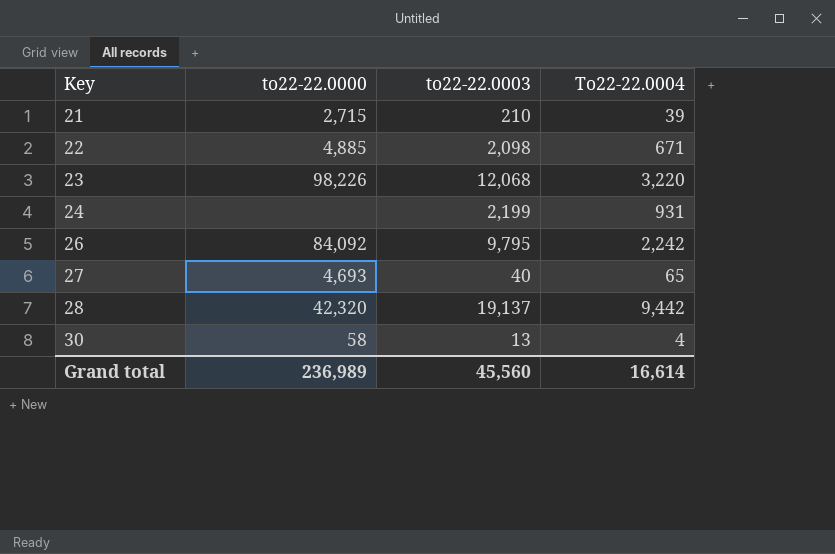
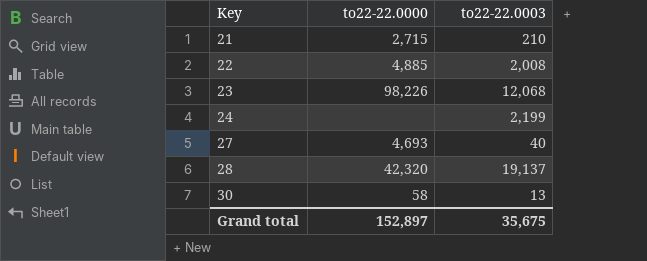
column To22-22.0004 | position: 4 -> none
row 26: 84,092 | 9,795 | 2,242 -> none
22 | to22-22.0003: 2,098 -> 2,008
Grand total | to22-22.0000: 236,989 -> 152,897
Grand total | to22-22.0003: 45,560 -> 35,675

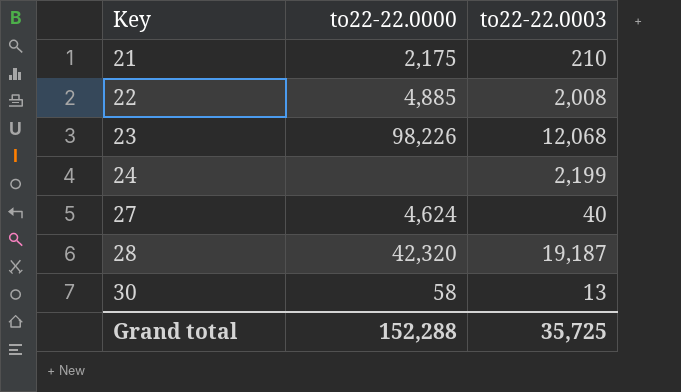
21 | to22-22.0000: 2,715 -> 2,175
27 | to22-22.0000: 4,693 -> 4,624
28 | to22-22.0003: 19,137 -> 19,187
Grand total | to22-22.0000: 152,897 -> 152,288
Grand total | to22-22.0003: 35,675 -> 35,725

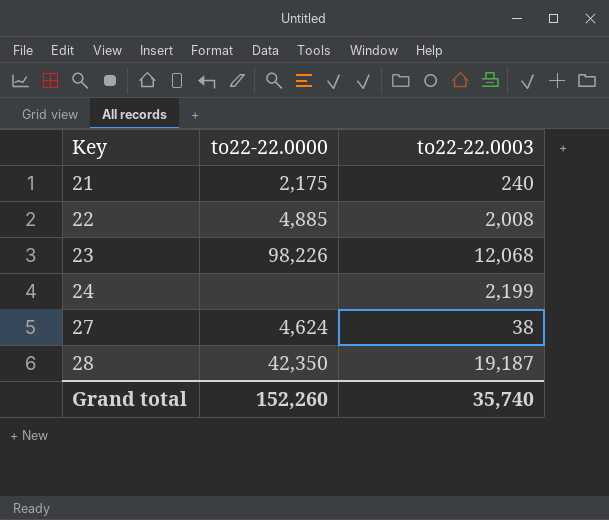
row 30: 58 | 13 -> none
21 | to22-22.0003: 210 -> 240
27 | to22-22.0003: 40 -> 38
28 | to22-22.0000: 42,320 -> 42,350
Grand total | to22-22.0000: 152,288 -> 152,260
Grand total | to22-22.0003: 35,725 -> 35,740

